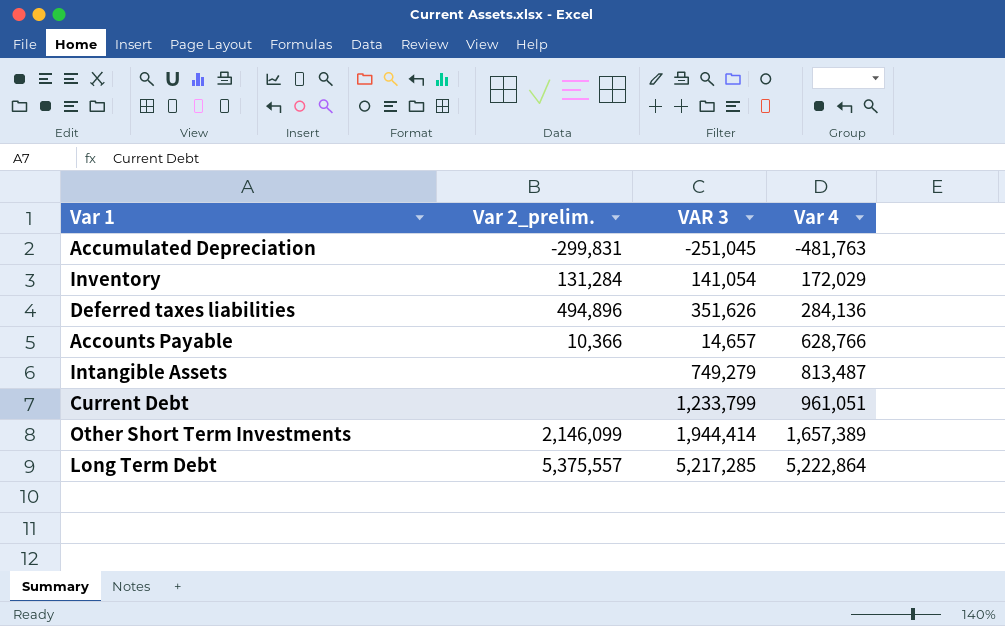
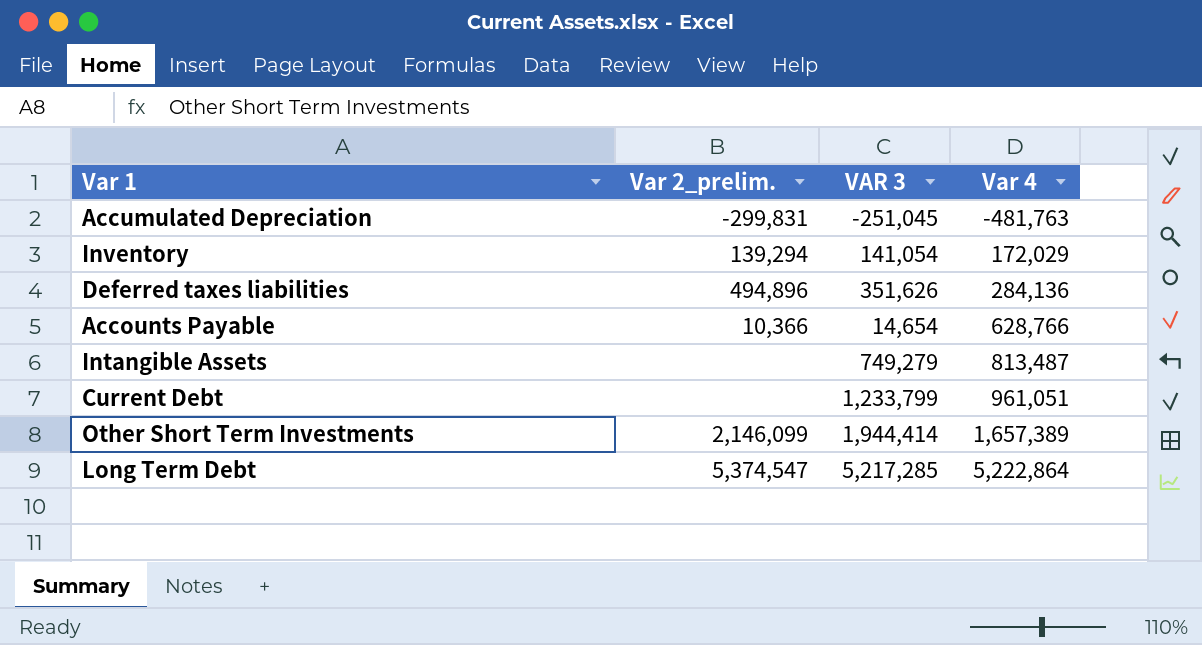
Inventory | Var 2_prelim.: 131,284 -> 139,294
Accounts Payable | VAR 3: 14,657 -> 14,654
Long Term Debt | Var 2_prelim.: 5,375,557 -> 5,374,547

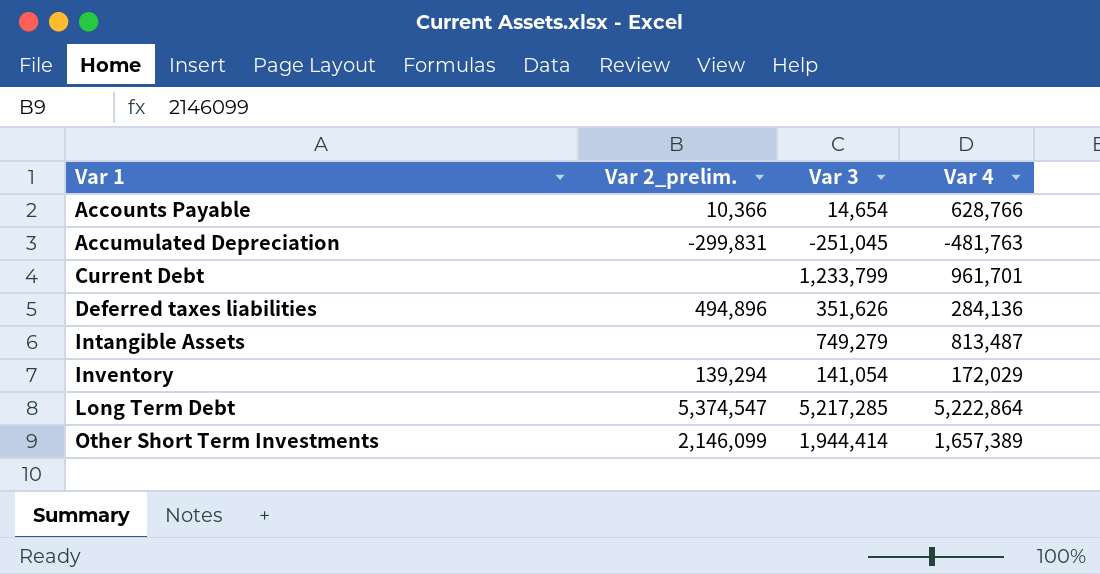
row order: Var 4 ascending -> Var 1 ascending
column name: VAR 3 -> Var 3
Current Debt | Var 4: 961,051 -> 961,701

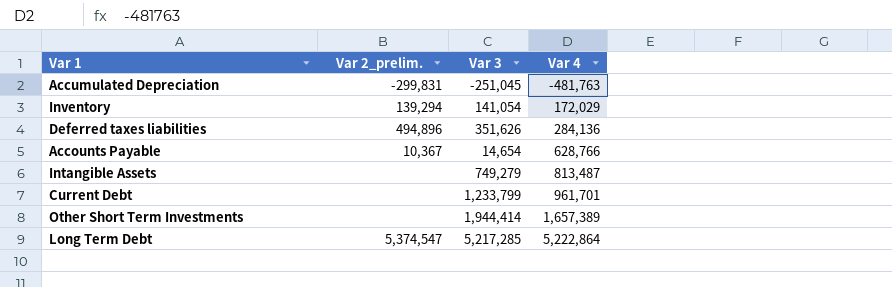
row order: Var 1 ascending -> Var 4 ascending
Accounts Payable | Var 2_prelim.: 10,366 -> 10,367
Other Short Term Investments | Var 2_prelim.: 2,146,099 -> none

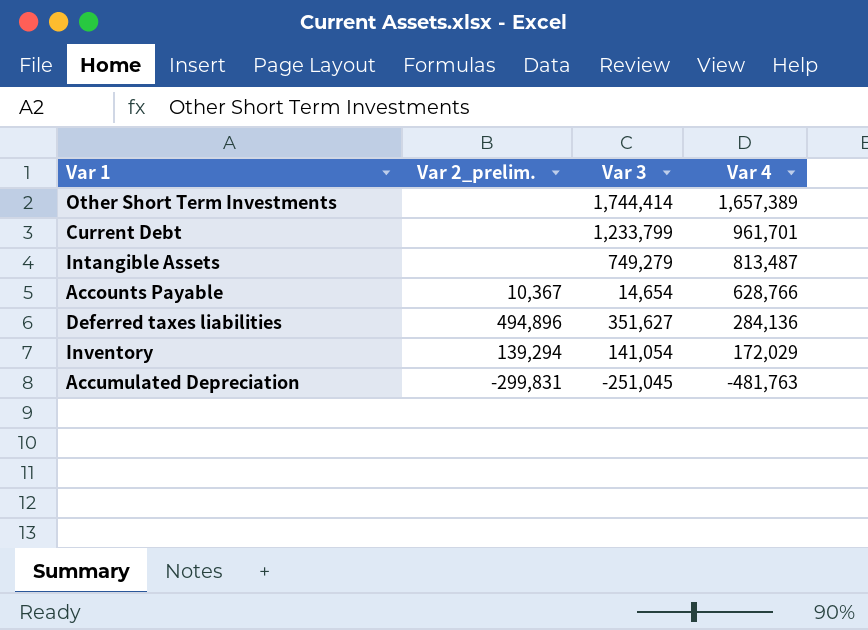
row order: Var 4 ascending -> Var 4 descending
row Long Term Debt: 5,374,547 | 5,217,285 | 5,222,864 -> none
Other Short Term Investments | Var 3: 1,944,414 -> 1,744,414
Deferred taxes liabilities | Var 3: 351,626 -> 351,627

